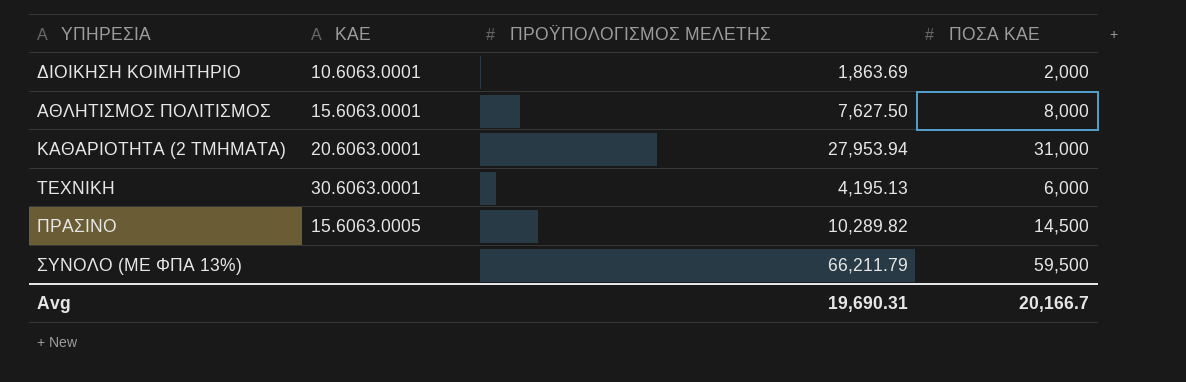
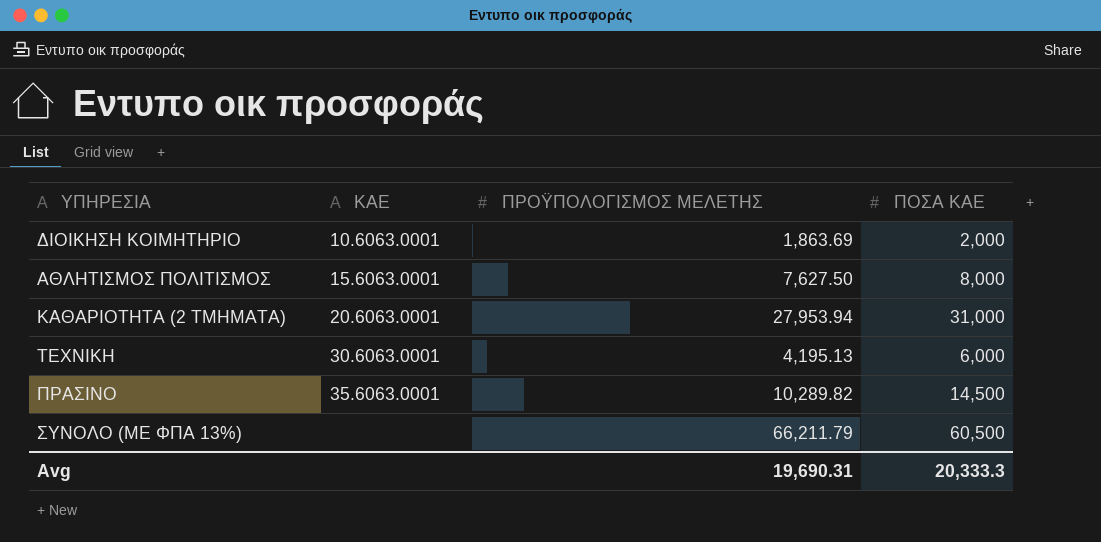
ΠΡΑΣΙΝΟ | ΚΑΕ: 15.6063.0005 -> 35.6063.0001
ΣΥΝΟΛΟ (ΜΕ ΦΠΑ 13%) | ΠΟΣΑ ΚΑΕ: 59,500 -> 60,500
Avg | ΠΟΣΑ ΚΑΕ: 20,166.7 -> 20,333.3

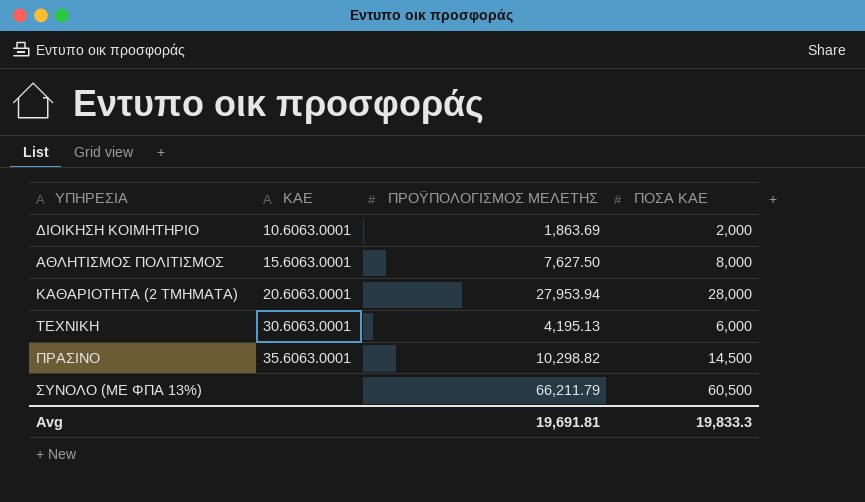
ΚΑΘΑΡΙΟΤΗΤΑ (2 ΤΜΗΜΑΤΑ) | ΠΟΣΑ ΚΑΕ: 31,000 -> 28,000
ΠΡΑΣΙΝΟ | ΠΡΟΫΠΟΛΟΓΙΣΜΟΣ ΜΕΛΕΤΗΣ: 10,289.82 -> 10,298.82
Avg | ΠΡΟΫΠΟΛΟΓΙΣΜΟΣ ΜΕΛΕΤΗΣ: 19,690.31 -> 19,691.81
Avg | ΠΟΣΑ ΚΑΕ: 20,333.3 -> 19,833.3

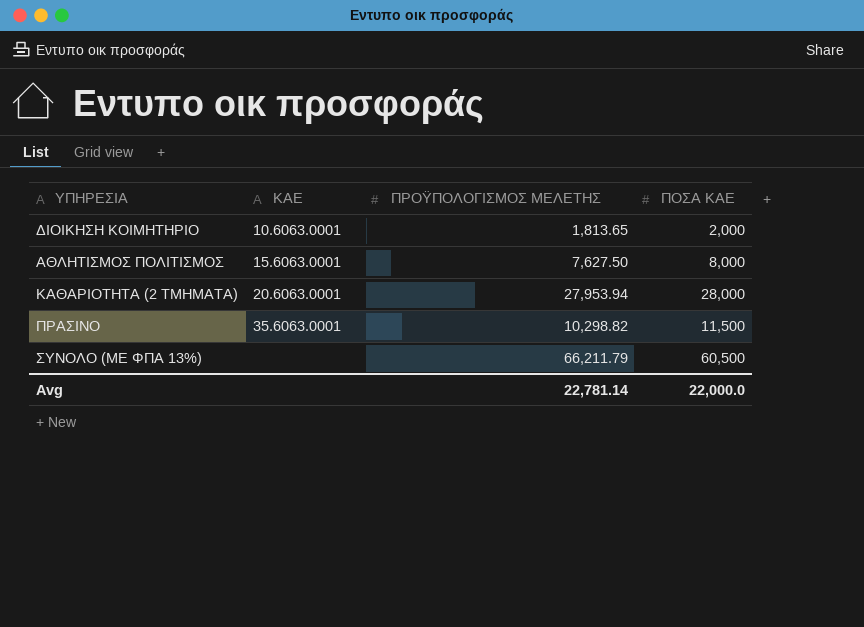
row ΤΕΧΝΙΚΗ: 30.6063.0001 | 4,195.13 | 6,000 -> none
ΔΙΟΙΚΗΣΗ ΚΟΙΜΗΤΗΡΙΟ | ΠΡΟΫΠΟΛΟΓΙΣΜΟΣ ΜΕΛΕΤΗΣ: 1,863.69 -> 1,813.65
ΠΡΑΣΙΝΟ | ΠΟΣΑ ΚΑΕ: 14,500 -> 11,500
Avg | ΠΡΟΫΠΟΛΟΓΙΣΜΟΣ ΜΕΛΕΤΗΣ: 19,691.81 -> 22,781.14
Avg | ΠΟΣΑ ΚΑΕ: 19,833.3 -> 22,000.0

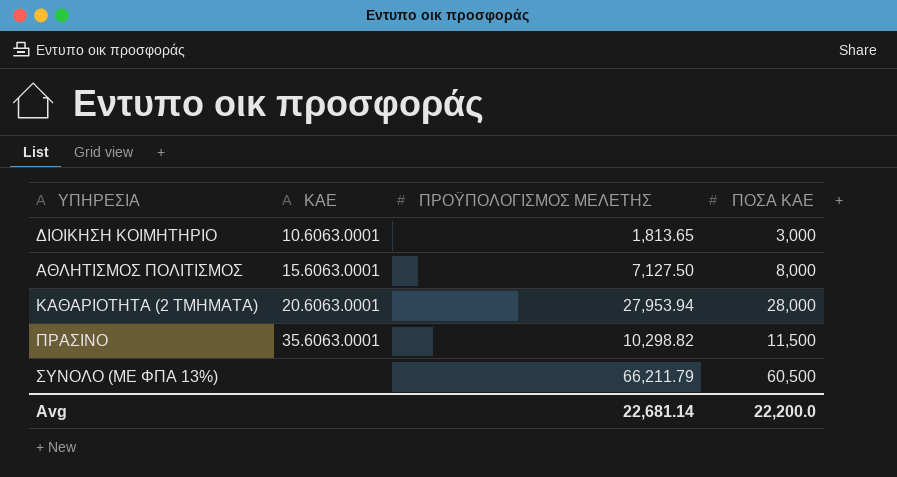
ΔΙΟΙΚΗΣΗ ΚΟΙΜΗΤΗΡΙΟ | ΠΟΣΑ ΚΑΕ: 2,000 -> 3,000
ΑΘΛΗΤΙΣΜΟΣ ΠΟΛΙΤΙΣΜΟΣ | ΠΡΟΫΠΟΛΟΓΙΣΜΟΣ ΜΕΛΕΤΗΣ: 7,627.50 -> 7,127.50
Avg | ΠΡΟΫΠΟΛΟΓΙΣΜΟΣ ΜΕΛΕΤΗΣ: 22,781.14 -> 22,681.14
Avg | ΠΟΣΑ ΚΑΕ: 22,000.0 -> 22,200.0

